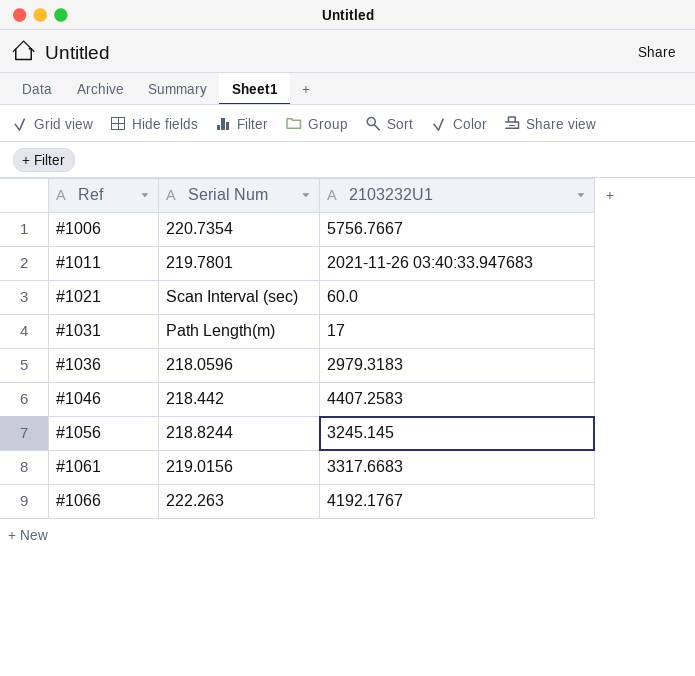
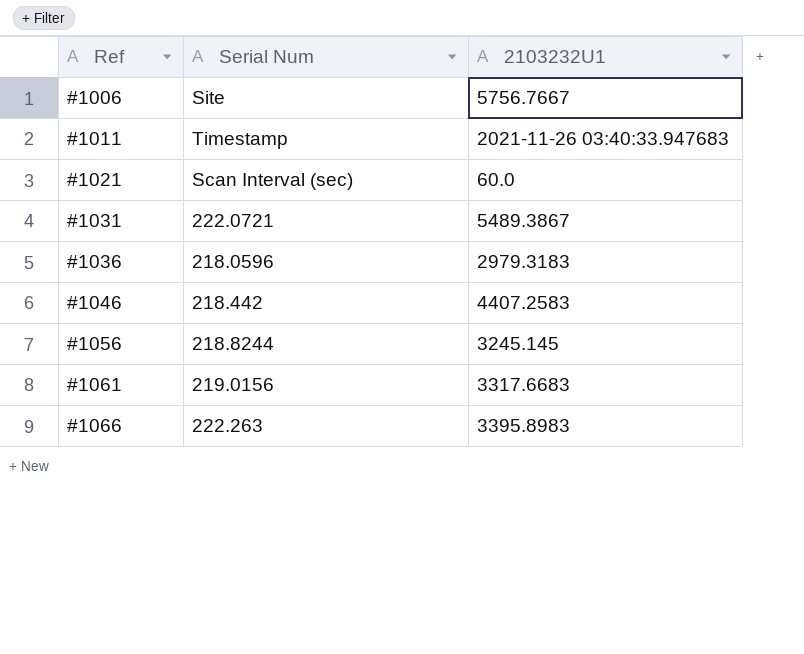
#1006 | Serial Num: 220.7354 -> Site
#1011 | Serial Num: 219.7801 -> Timestamp
#1031 | Serial Num: Path Length(m) -> 222.0721
#1031 | 2103232U1: 17 -> 5489.3867
#1066 | 2103232U1: 4192.1767 -> 3395.8983

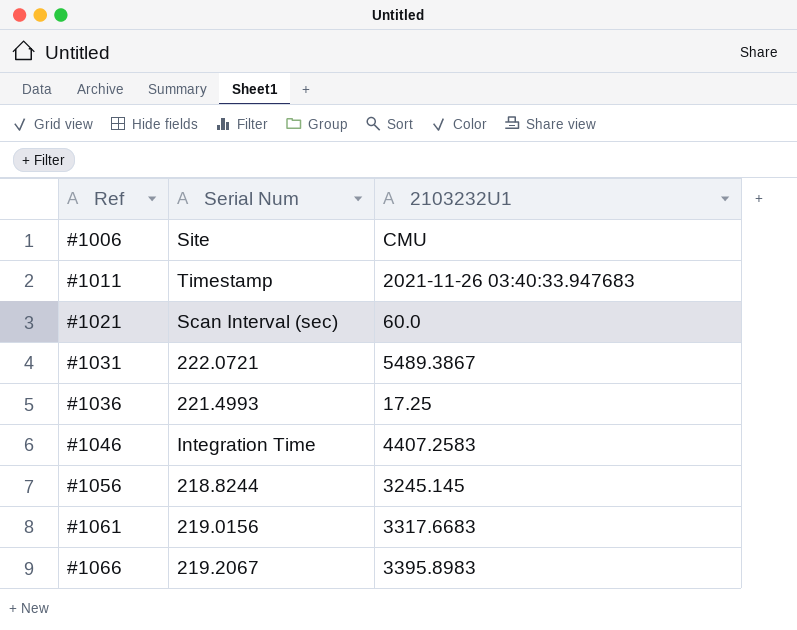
#1006 | 2103232U1: 5756.7667 -> CMU
#1036 | Serial Num: 218.0596 -> 221.4993
#1036 | 2103232U1: 2979.3183 -> 17.25
#1046 | Serial Num: 218.442 -> Integration Time
#1066 | Serial Num: 222.263 -> 219.2067

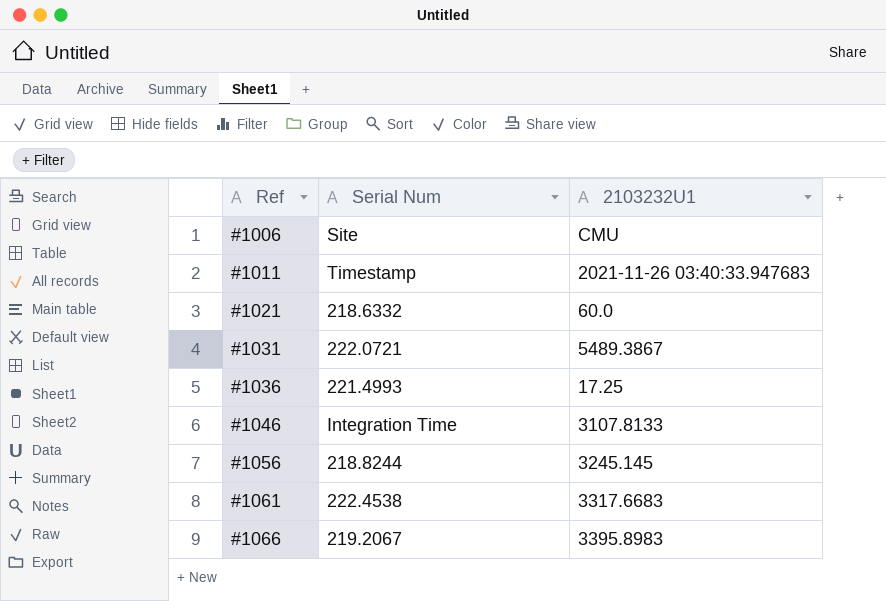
#1021 | Serial Num: Scan Interval (sec) -> 218.6332
#1046 | 2103232U1: 4407.2583 -> 3107.8133
#1061 | Serial Num: 219.0156 -> 222.4538

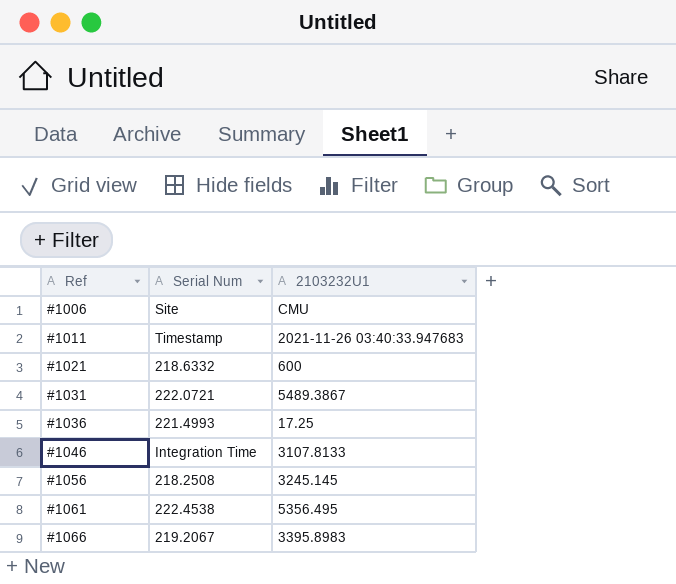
#1021 | 2103232U1: 60.0 -> 600
#1056 | Serial Num: 218.8244 -> 218.2508
#1061 | 2103232U1: 3317.6683 -> 5356.495

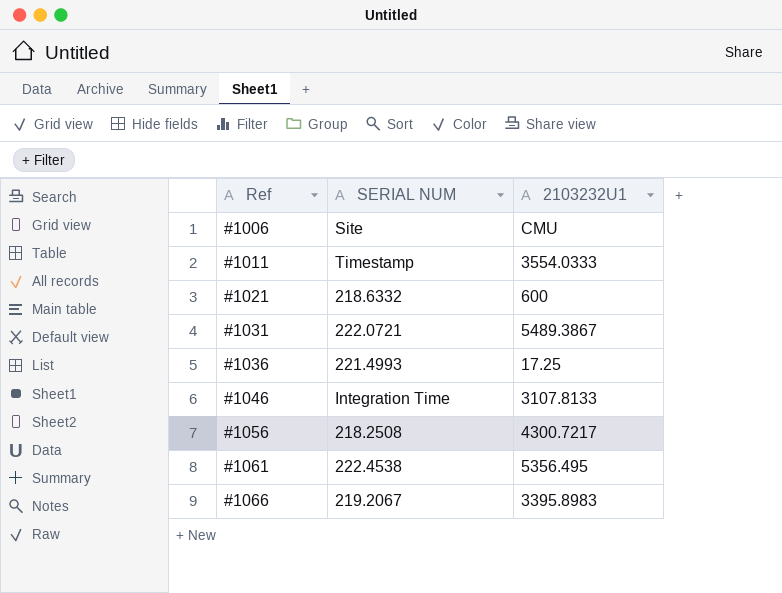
column name: Serial Num -> SERIAL NUM
#1011 | 2103232U1: 2021-11-26 03:40:33.947683 -> 3554.0333
#1056 | 2103232U1: 3245.145 -> 4300.7217

